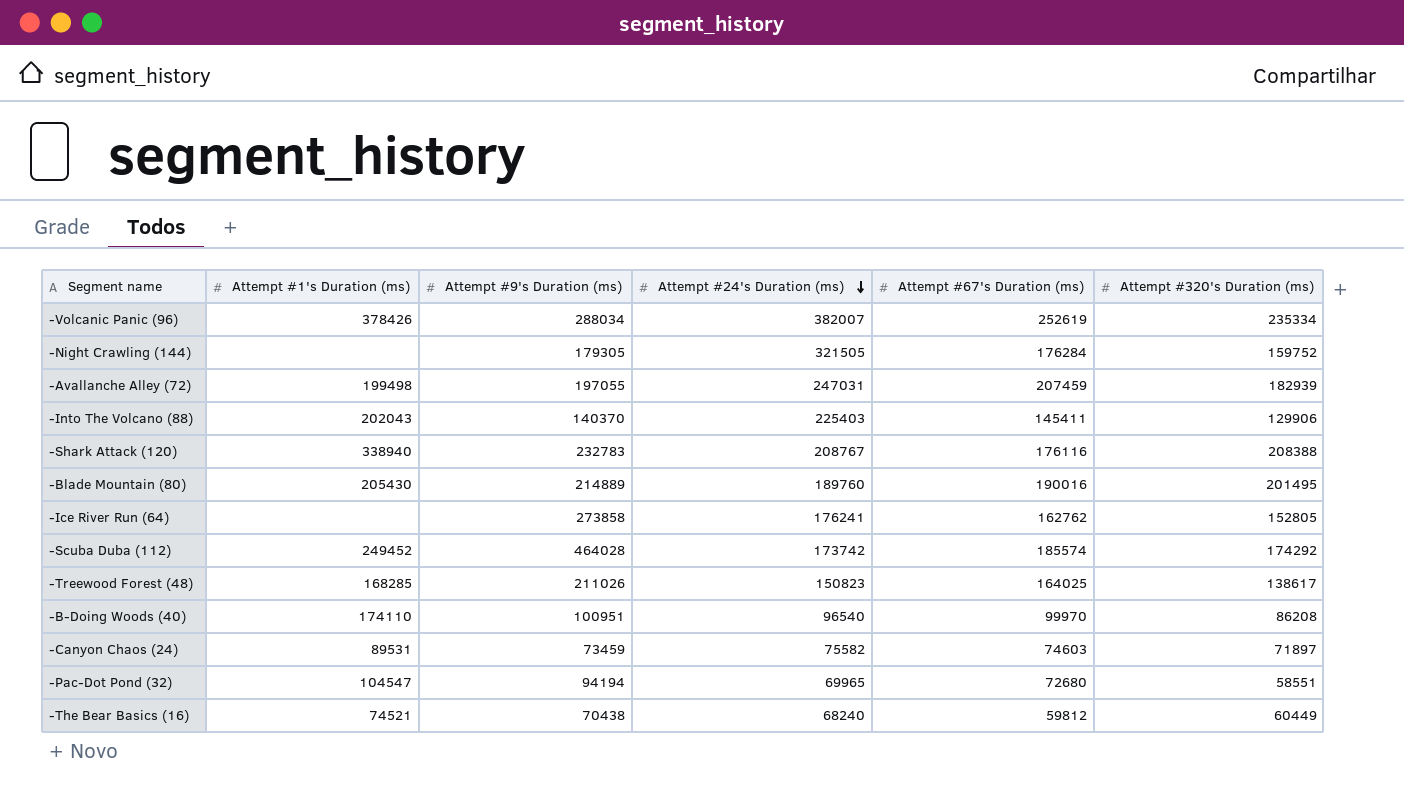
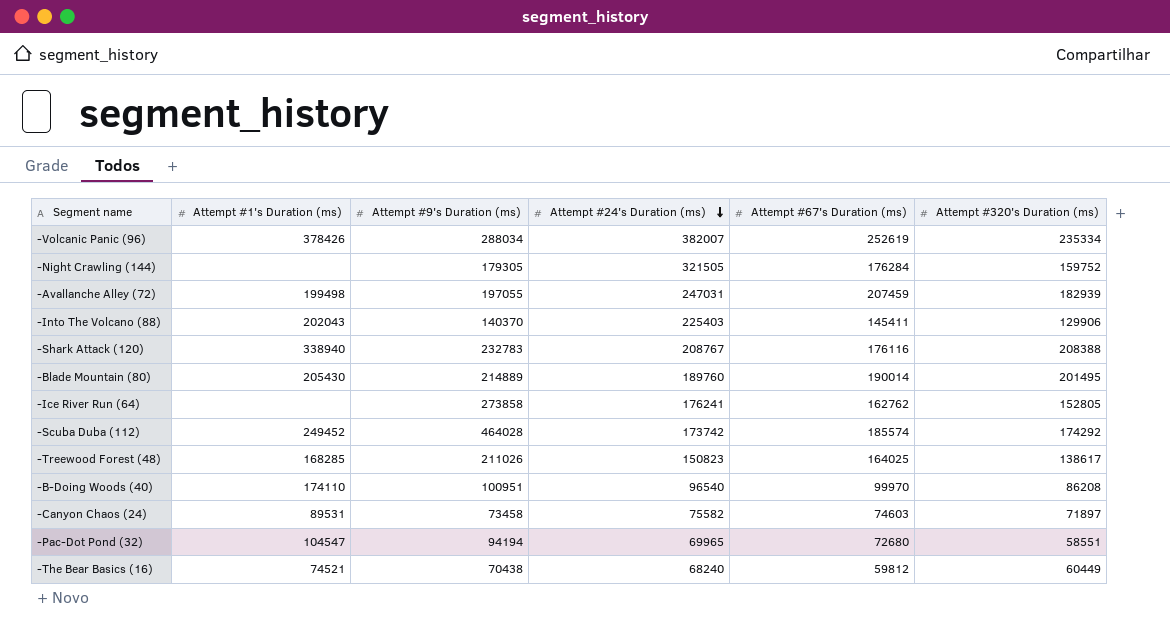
-Blade Mountain (80) | Attempt #67's Duration (ms): 190016 -> 190014
-Canyon Chaos (24) | Attempt #9's Duration (ms): 73459 -> 73458

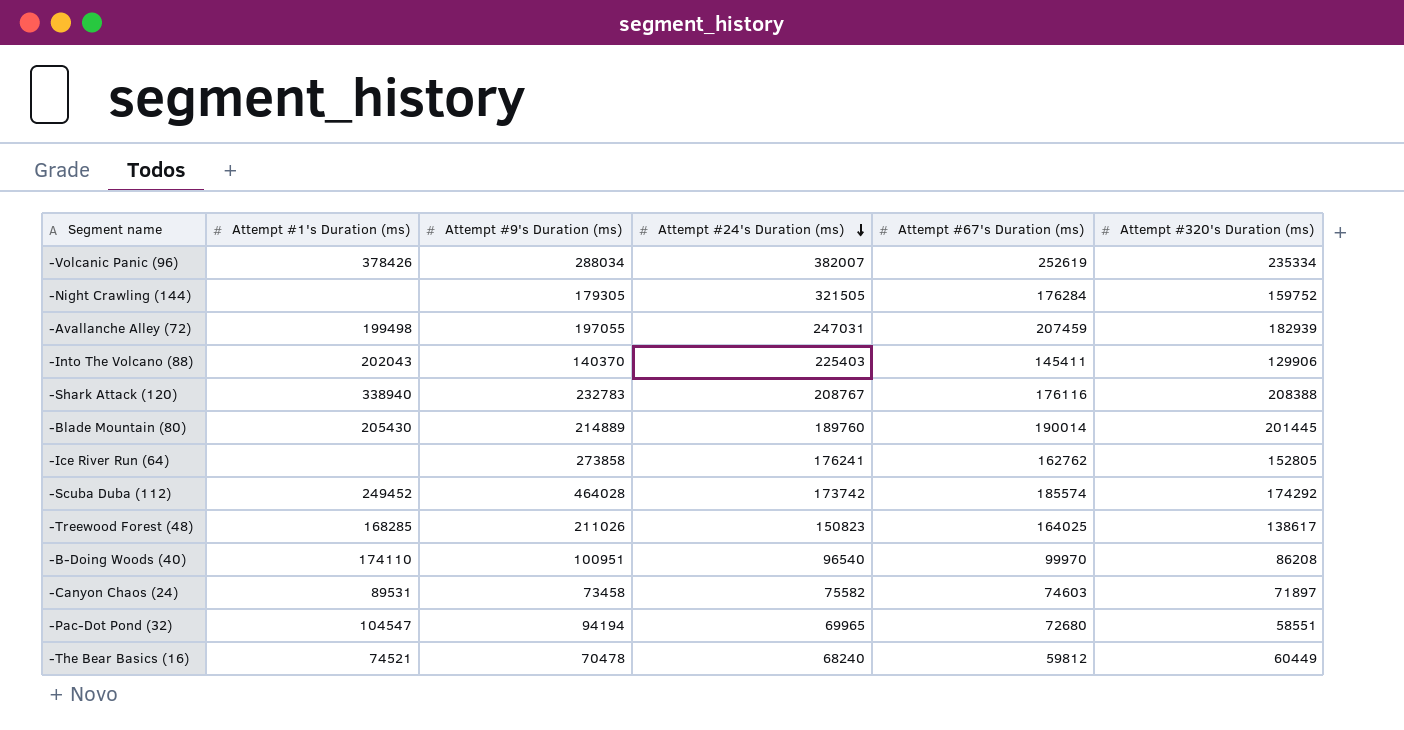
-Blade Mountain (80) | Attempt #320's Duration (ms): 201495 -> 201445
-The Bear Basics (16) | Attempt #9's Duration (ms): 70438 -> 70478

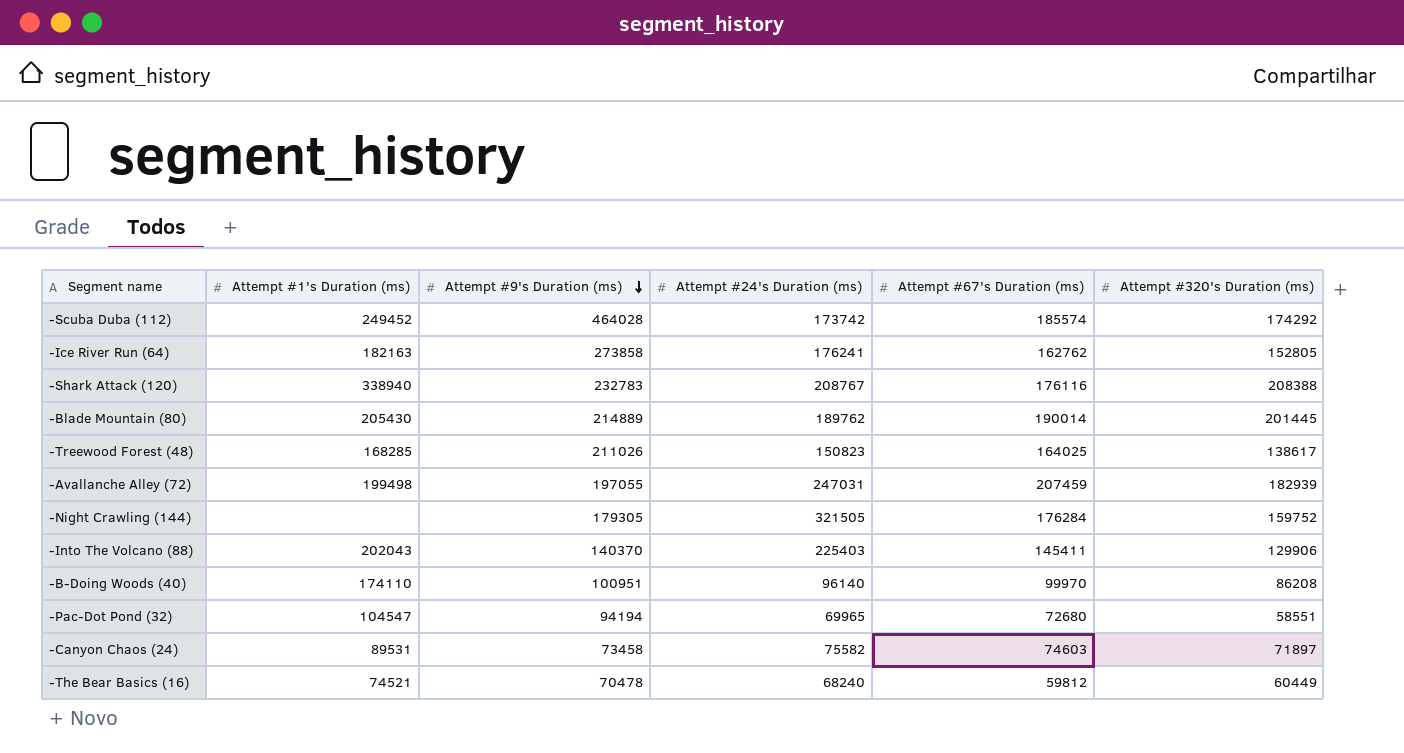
row order: Attempt #24's Duration (ms) descending -> Attempt #9's Duration (ms) descending
row -Volcanic Panic (96): 378426 | 288034 | 382007 | 252619 | 235334 -> none
-Ice River Run (64) | Attempt #1's Duration (ms): none -> 182163
-Blade Mountain (80) | Attempt #24's Duration (ms): 189760 -> 189762
-B-Doing Woods (40) | Attempt #24's Duration (ms): 96540 -> 96140

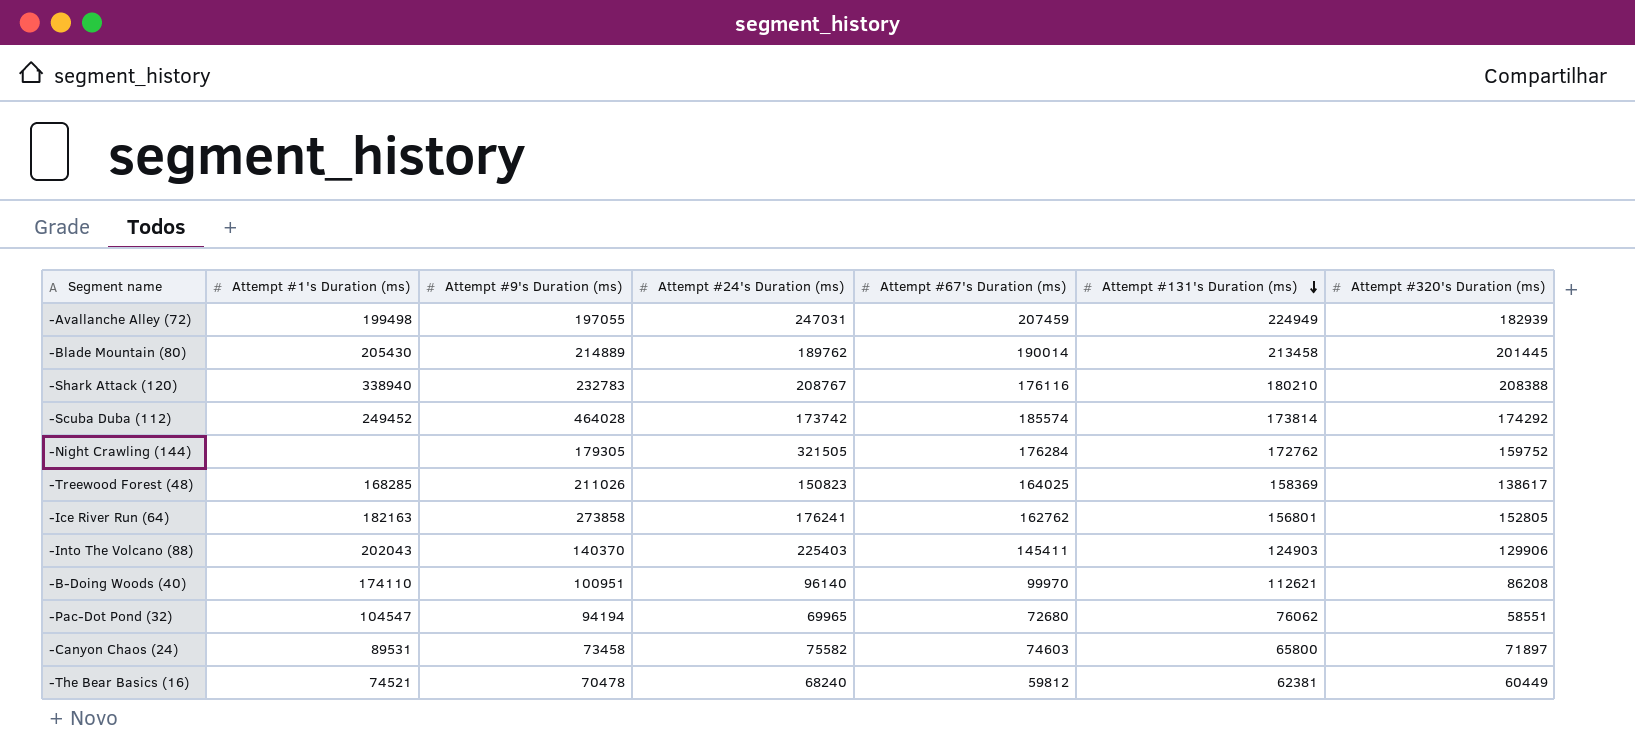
row order: Attempt #9's Duration (ms) descending -> Attempt #131's Duration (ms) descending
column Attempt #131's Duration (ms) | position: none -> 6

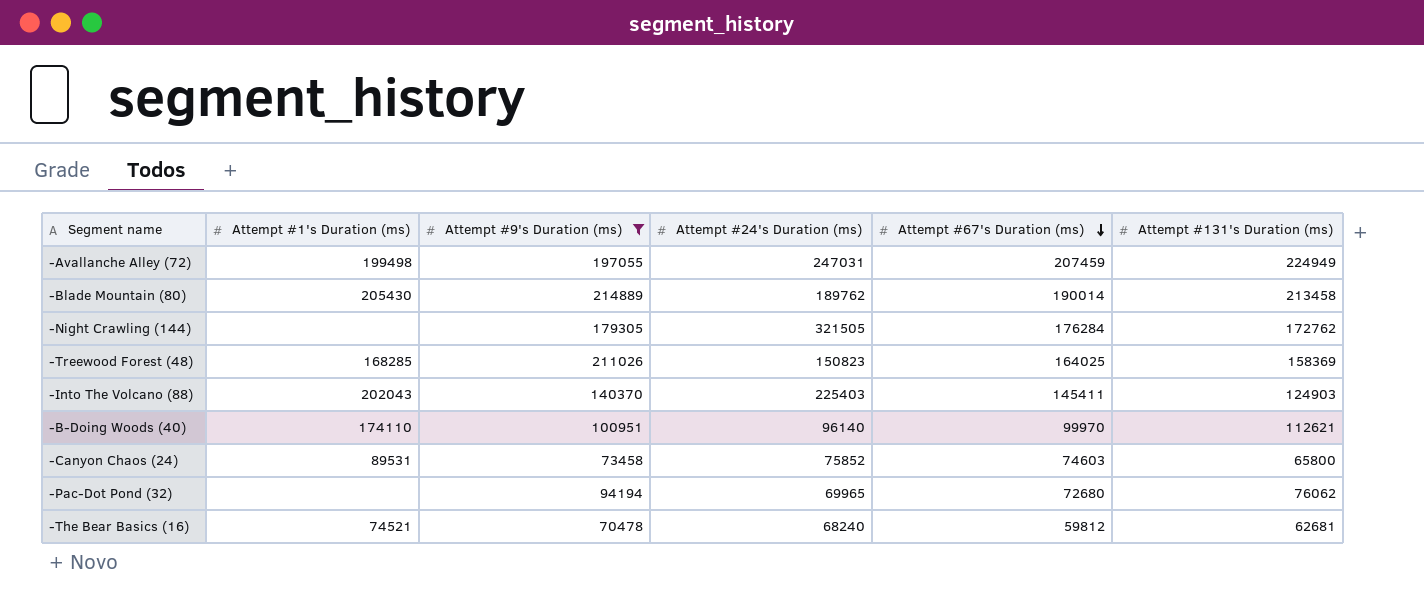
filter: none -> Attempt #9's Duration (ms) <= 214889
row order: Attempt #131's Duration (ms) descending -> Attempt #67's Duration (ms) descending
column Attempt #320's Duration (ms) | position: 7 -> none
-Canyon Chaos (24) | Attempt #24's Duration (ms): 75582 -> 75852
-Pac-Dot Pond (32) | Attempt #1's Duration (ms): 104547 -> none
-The Bear Basics (16) | Attempt #131's Duration (ms): 62381 -> 62681

